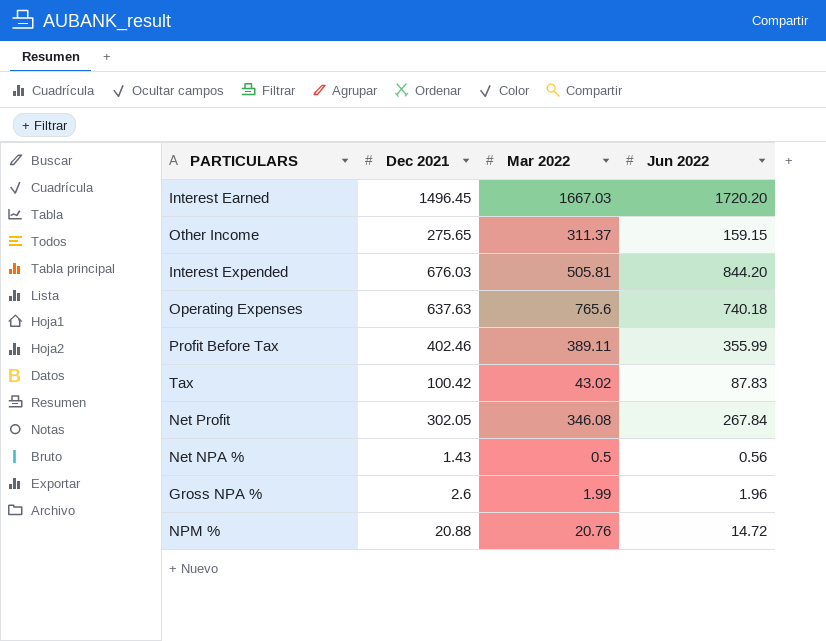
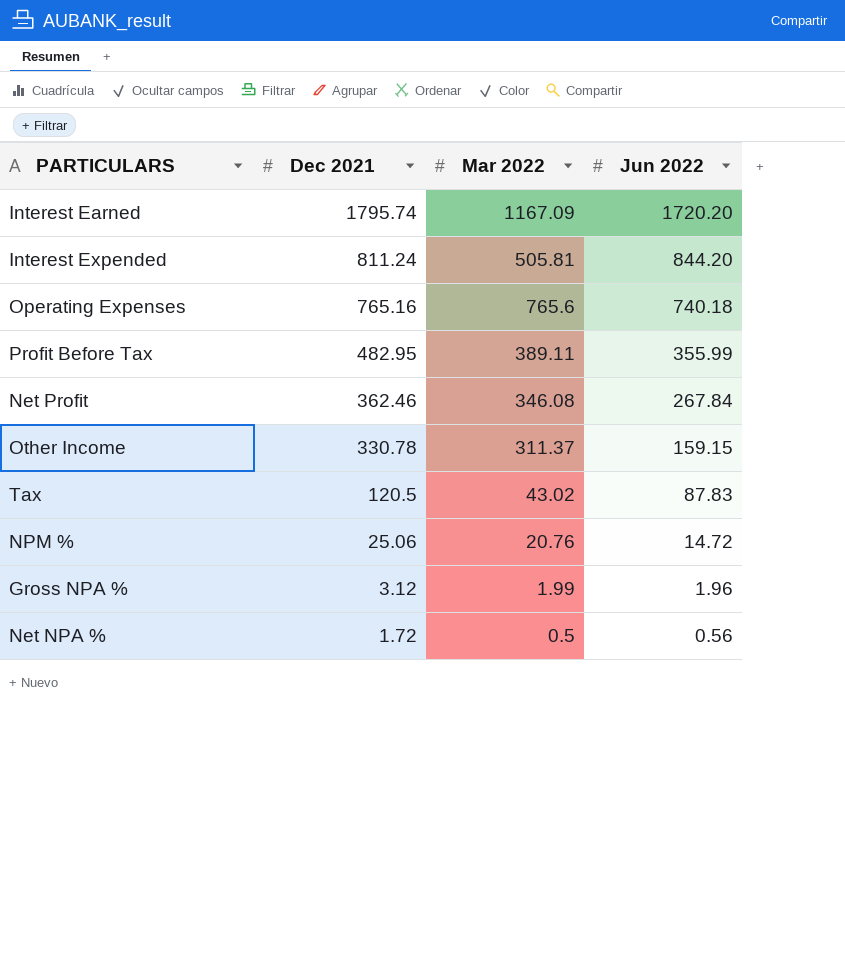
row order: none -> Dec 2021 descending
Interest Earned | Dec 2021: 1496.45 -> 1795.74
Interest Earned | Mar 2022: 1667.03 -> 1167.09
Interest Expended | Dec 2021: 676.03 -> 811.24
Operating Expenses | Dec 2021: 637.63 -> 765.16
Profit Before Tax | Dec 2021: 402.46 -> 482.95
Net Profit | Dec 2021: 302.05 -> 362.46
Other Income | Dec 2021: 275.65 -> 330.78
Tax | Dec 2021: 100.42 -> 120.5
NPM % | Dec 2021: 20.88 -> 25.06
Gross NPA % | Dec 2021: 2.6 -> 3.12
Net NPA % | Dec 2021: 1.43 -> 1.72

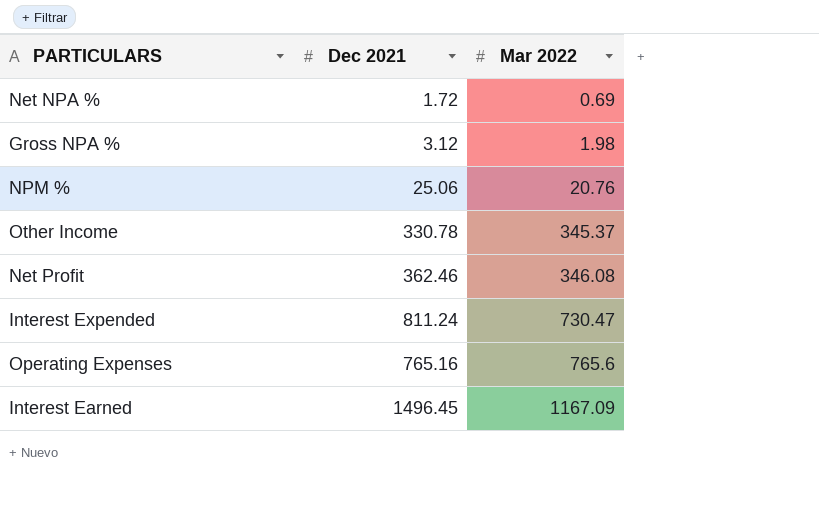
row order: Dec 2021 descending -> Mar 2022 ascending
column Jun 2022 | position: 4 -> none
row Profit Before Tax: 482.95 | 389.11 | 355.99 -> none
row Tax: 120.5 | 43.02 | 87.83 -> none
Net NPA % | Mar 2022: 0.5 -> 0.69
Gross NPA % | Mar 2022: 1.99 -> 1.98
Other Income | Mar 2022: 311.37 -> 345.37
Interest Expended | Mar 2022: 505.81 -> 730.47
Interest Earned | Dec 2021: 1795.74 -> 1496.45

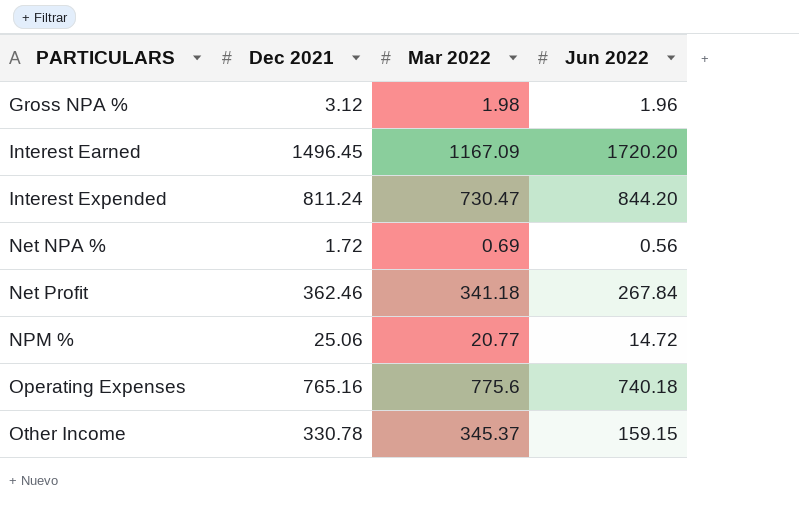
row order: Mar 2022 ascending -> PARTICULARS ascending
column Jun 2022 | position: none -> 4
Net Profit | Mar 2022: 346.08 -> 341.18
NPM % | Mar 2022: 20.76 -> 20.77
Operating Expenses | Mar 2022: 765.6 -> 775.6

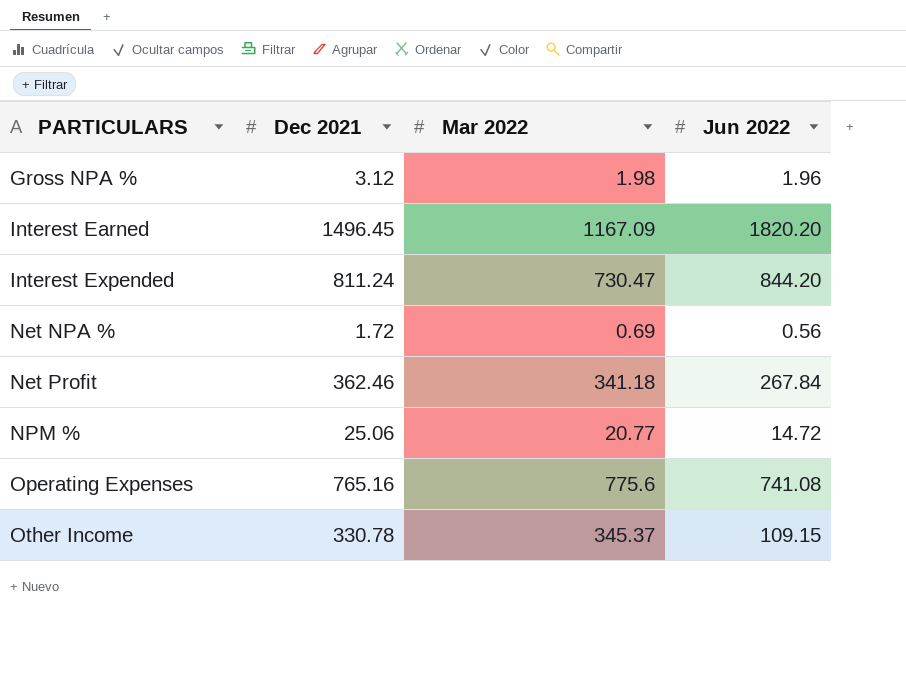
Interest Earned | Jun 2022: 1720.20 -> 1820.20
Operating Expenses | Jun 2022: 740.18 -> 741.08
Other Income | Jun 2022: 159.15 -> 109.15

